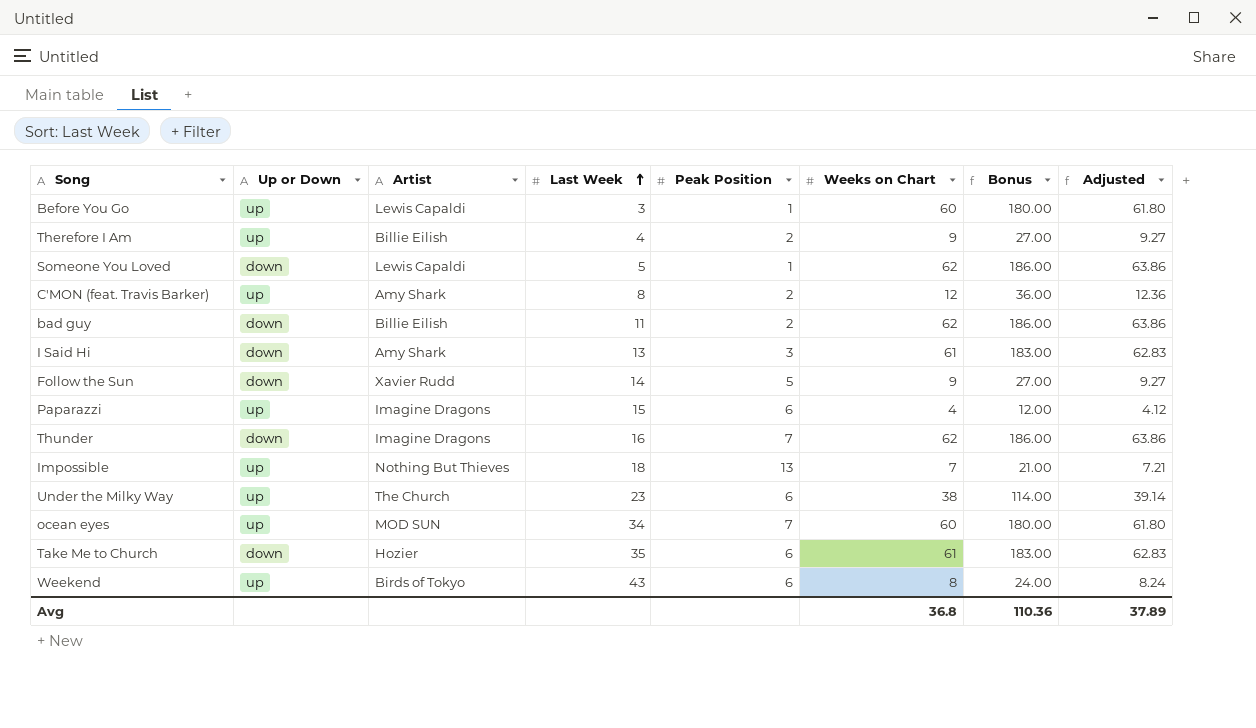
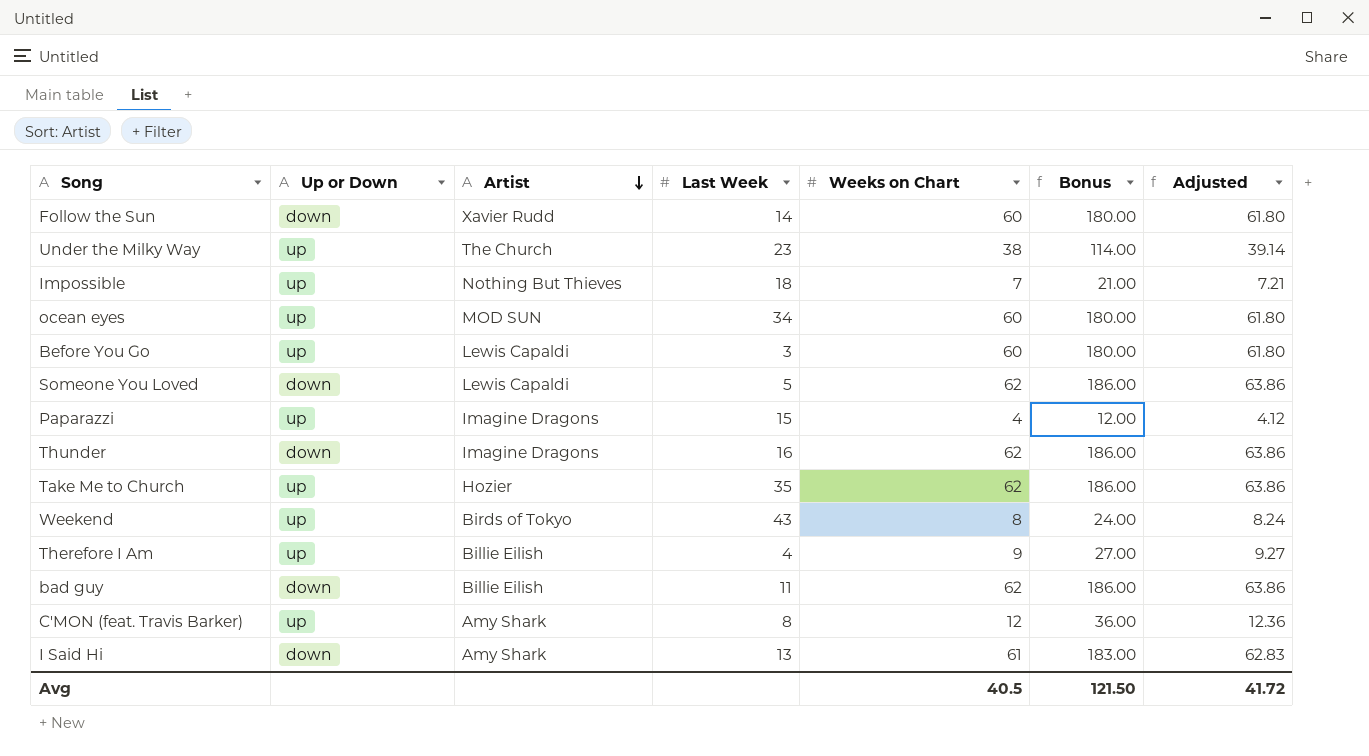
row order: Last Week ascending -> Artist descending
column Peak Position | position: 5 -> none
Follow the Sun | Weeks on Chart: 9 -> 60
Follow the Sun | Bonus: 27.00 -> 180.00
Follow the Sun | Adjusted: 9.27 -> 61.80
Take Me to Church | Up or Down: down -> up
Take Me to Church | Weeks on Chart: 61 -> 62
Take Me to Church | Bonus: 183.00 -> 186.00
Take Me to Church | Adjusted: 62.83 -> 63.86
Avg | Weeks on Chart: 36.8 -> 40.5
Avg | Bonus: 110.36 -> 121.50
Avg | Adjusted: 37.89 -> 41.72

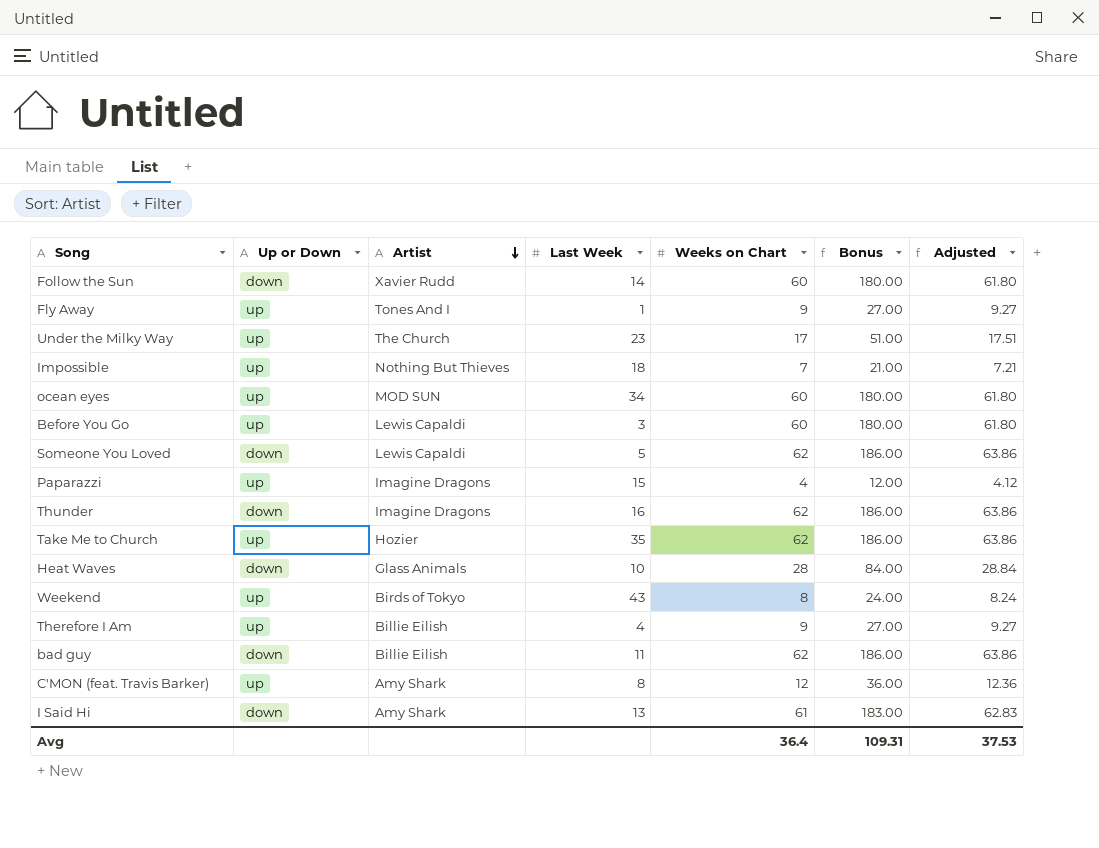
row Fly Away: none -> up | Tones And I | 1 | 9 | 27.00 | 9.27
Under the Milky Way | Weeks on Chart: 38 -> 17
Under the Milky Way | Bonus: 114.00 -> 51.00
Under the Milky Way | Adjusted: 39.14 -> 17.51
row Heat Waves: none -> down | Glass Animals | 10 | 28 | 84.00 | 28.84
Avg | Weeks on Chart: 40.5 -> 36.4
Avg | Bonus: 121.50 -> 109.31
Avg | Adjusted: 41.72 -> 37.53

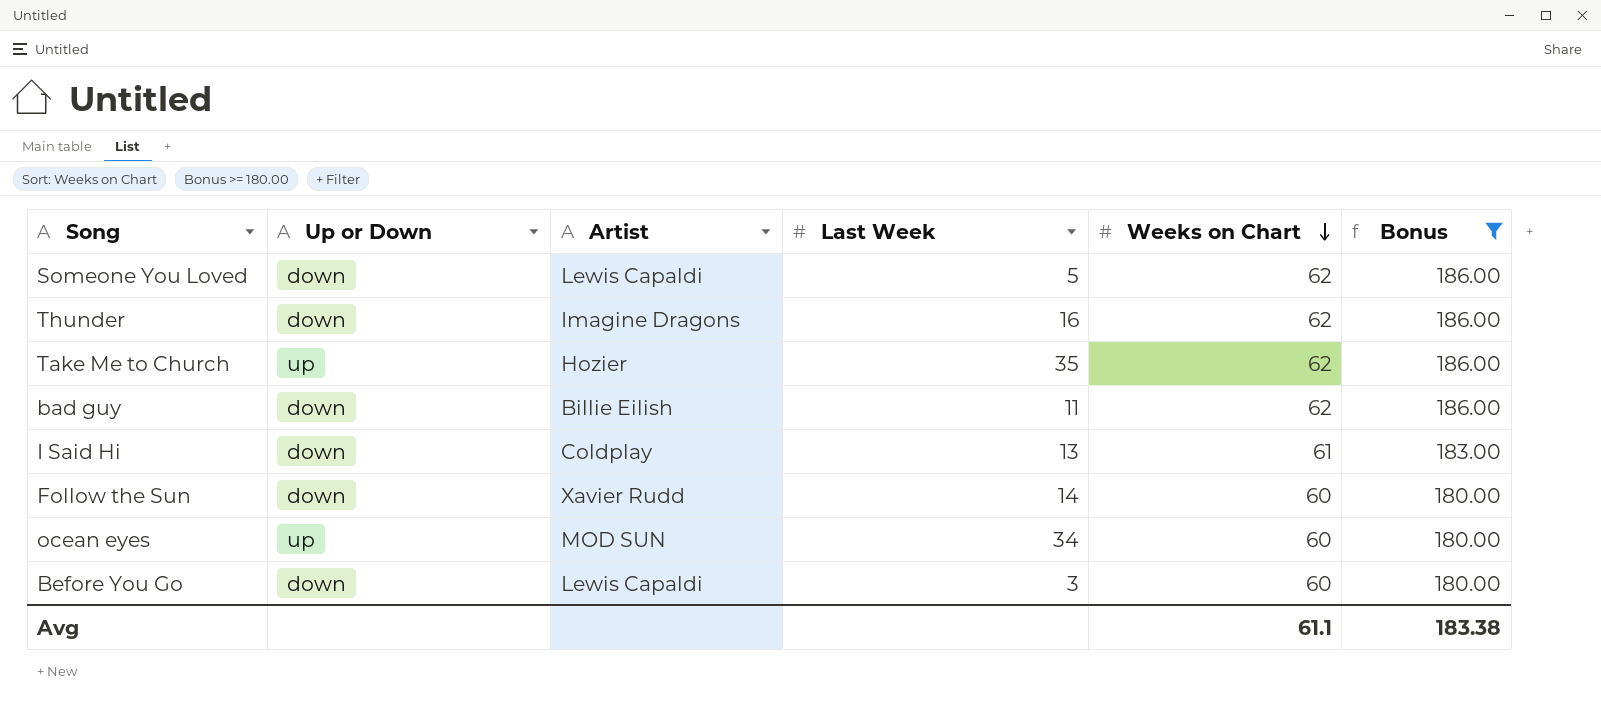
filter: none -> Bonus >= 180.00
row order: Artist descending -> Weeks on Chart descending
column Adjusted | formula: [Weeks on Chart] * 1.03 -> none
I Said Hi | Artist: Amy Shark -> Coldplay
Before You Go | Up or Down: up -> down
Avg | Weeks on Chart: 36.4 -> 61.1
Avg | Bonus: 109.31 -> 183.38

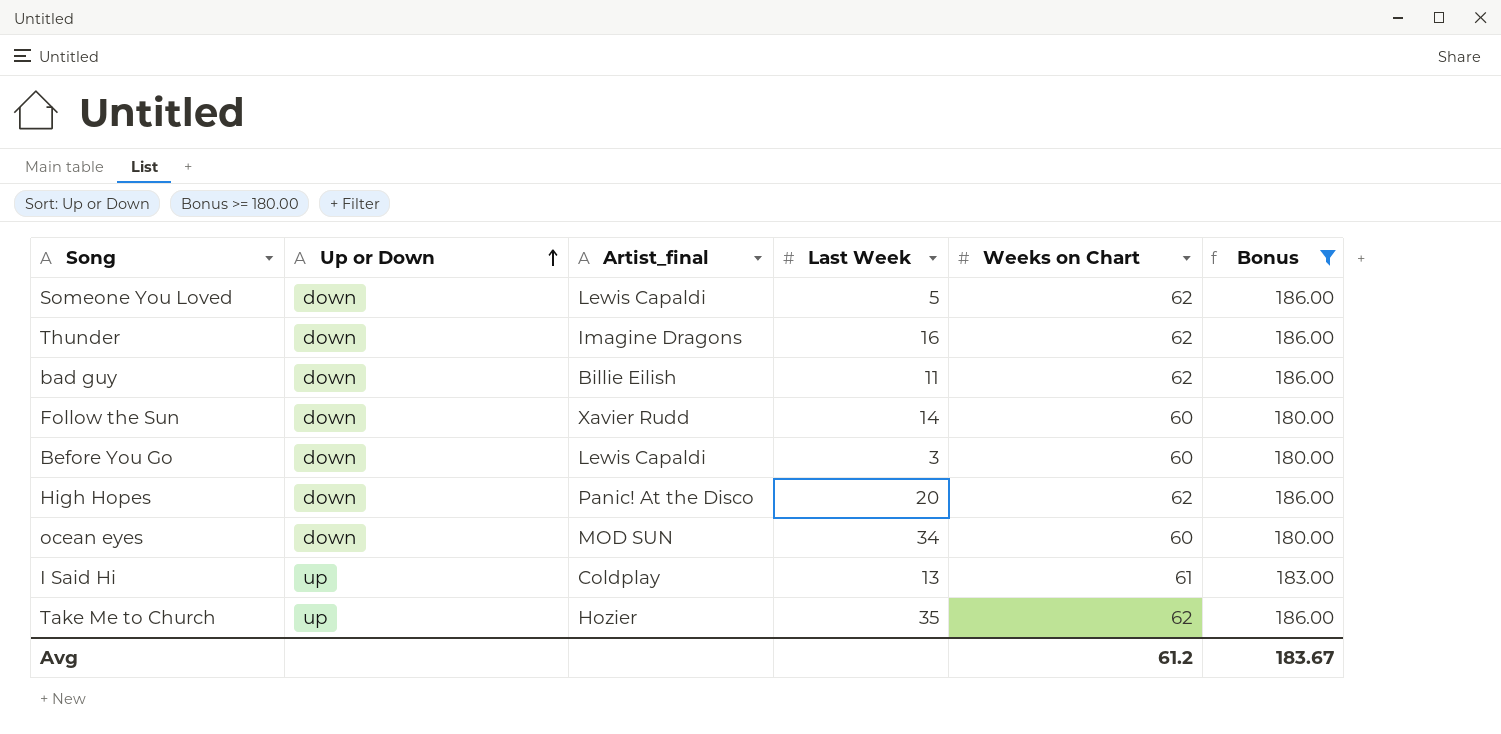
row order: Weeks on Chart descending -> Up or Down ascending
column name: Artist -> Artist_final
row High Hopes: none -> down | Panic! At the Disco | 20 | 62 | 186.00
ocean eyes | Up or Down: up -> down
I Said Hi | Up or Down: down -> up
Avg | Weeks on Chart: 61.1 -> 61.2
Avg | Bonus: 183.38 -> 183.67

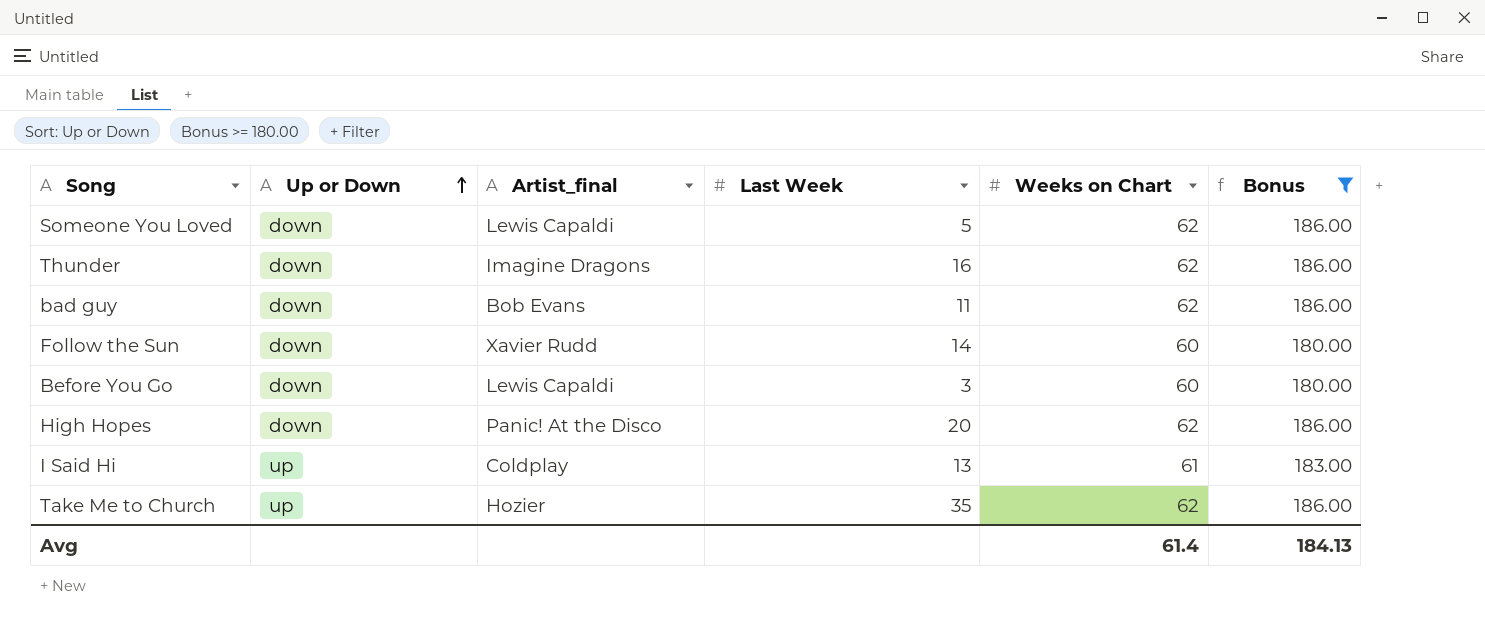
row ocean eyes: down | MOD SUN | 34 | 60 | 180.00 -> none
bad guy | Artist_final: Billie Eilish -> Bob Evans
Avg | Weeks on Chart: 61.2 -> 61.4
Avg | Bonus: 183.67 -> 184.13

